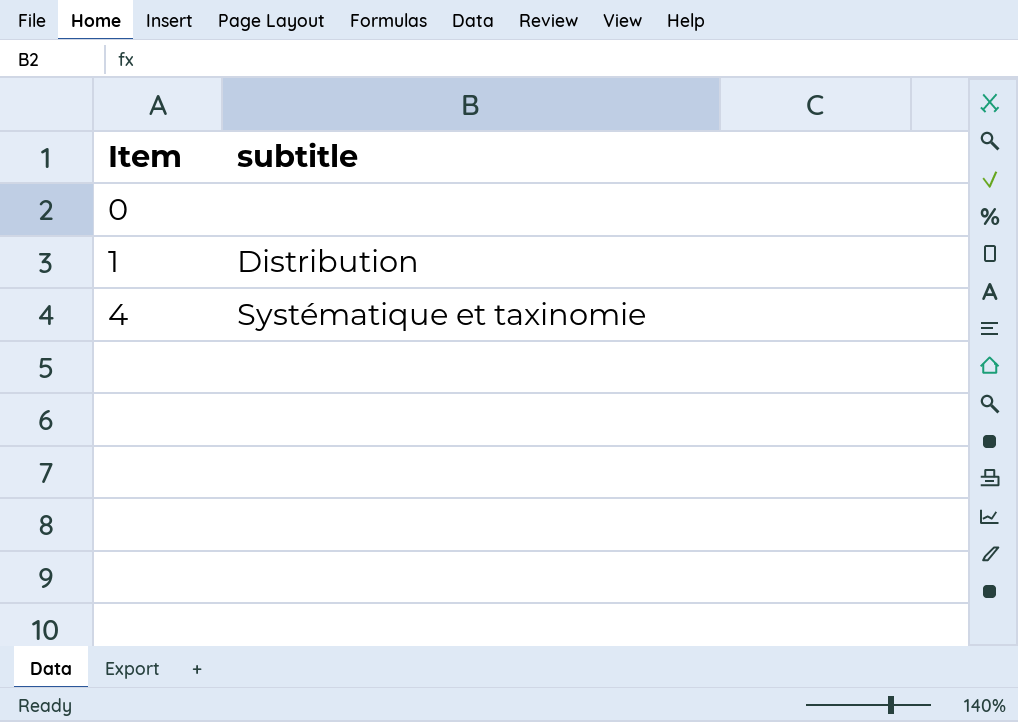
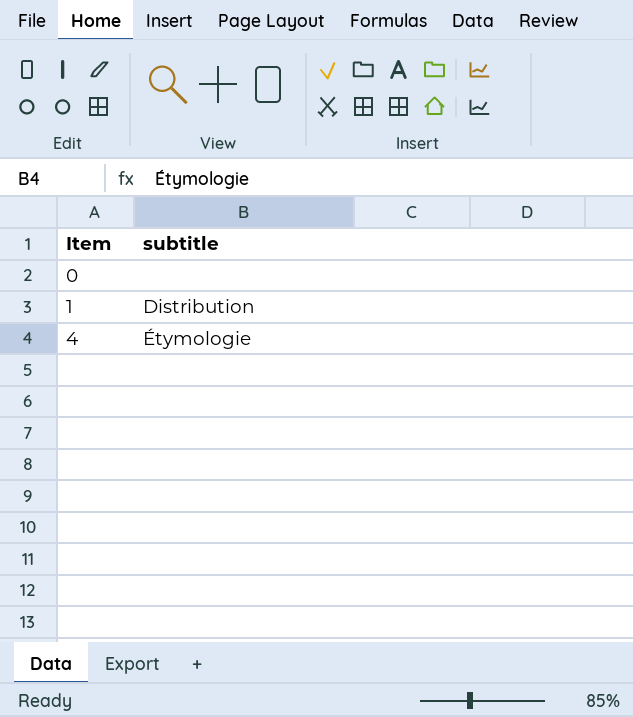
4 | subtitle: Systématique et taxinomie -> Étymologie

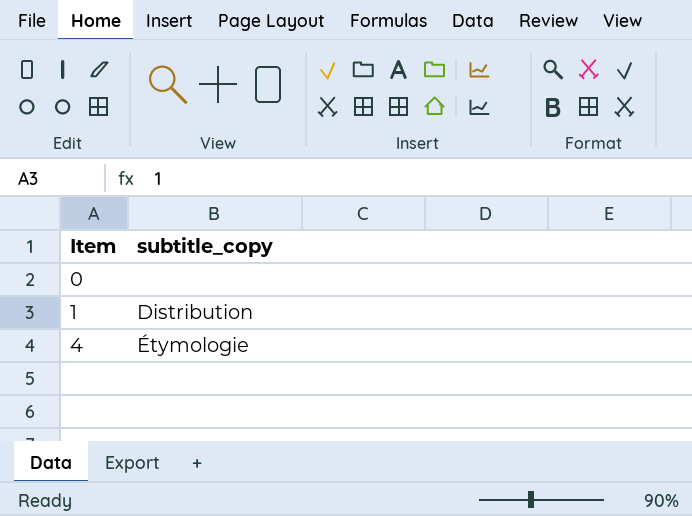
column name: subtitle -> subtitle_copy

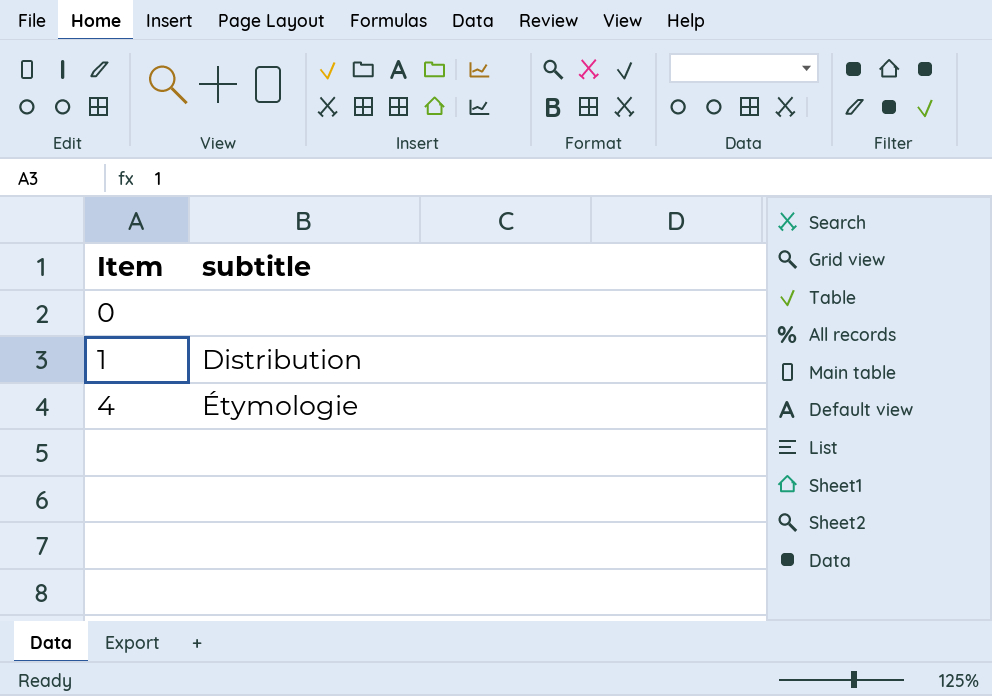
column name: subtitle_copy -> subtitle

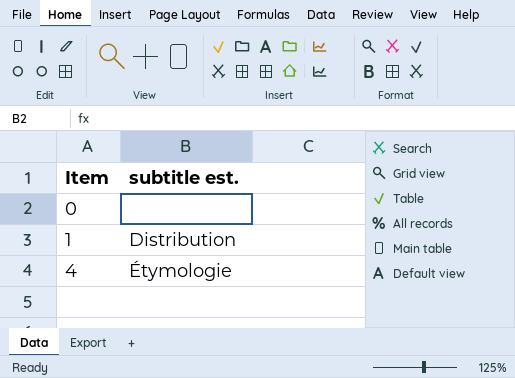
column name: subtitle -> subtitle est.

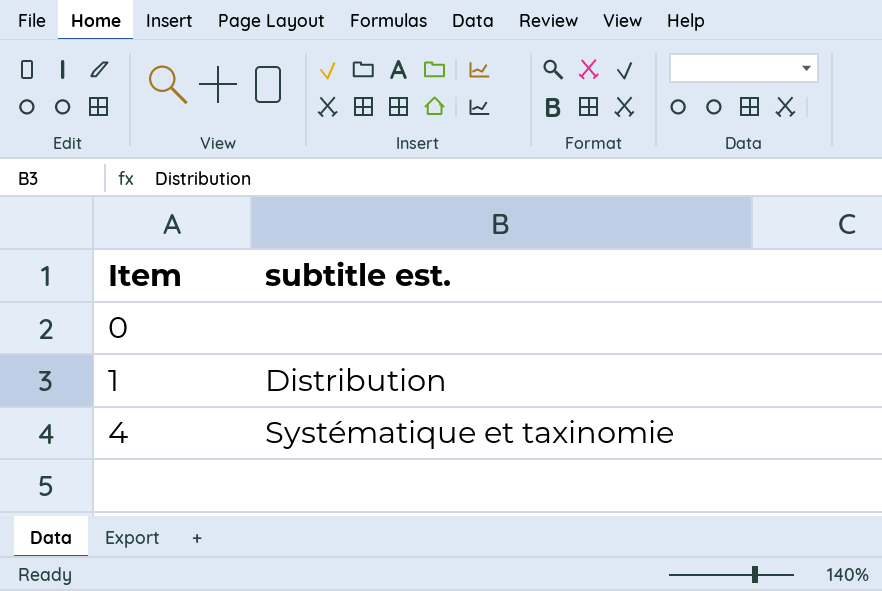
4 | subtitle est.: Étymologie -> Systématique et taxinomie

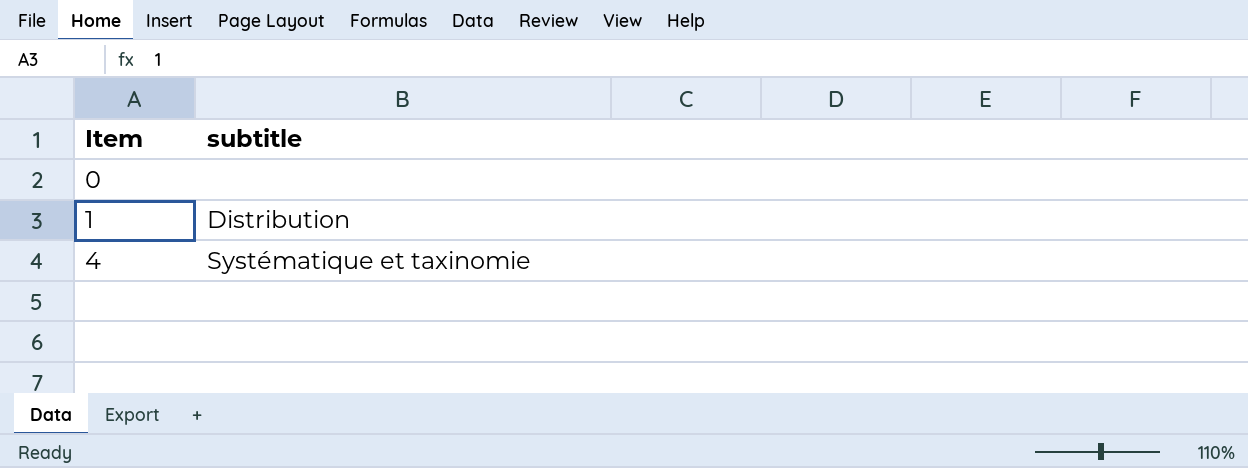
column name: subtitle est. -> subtitle

